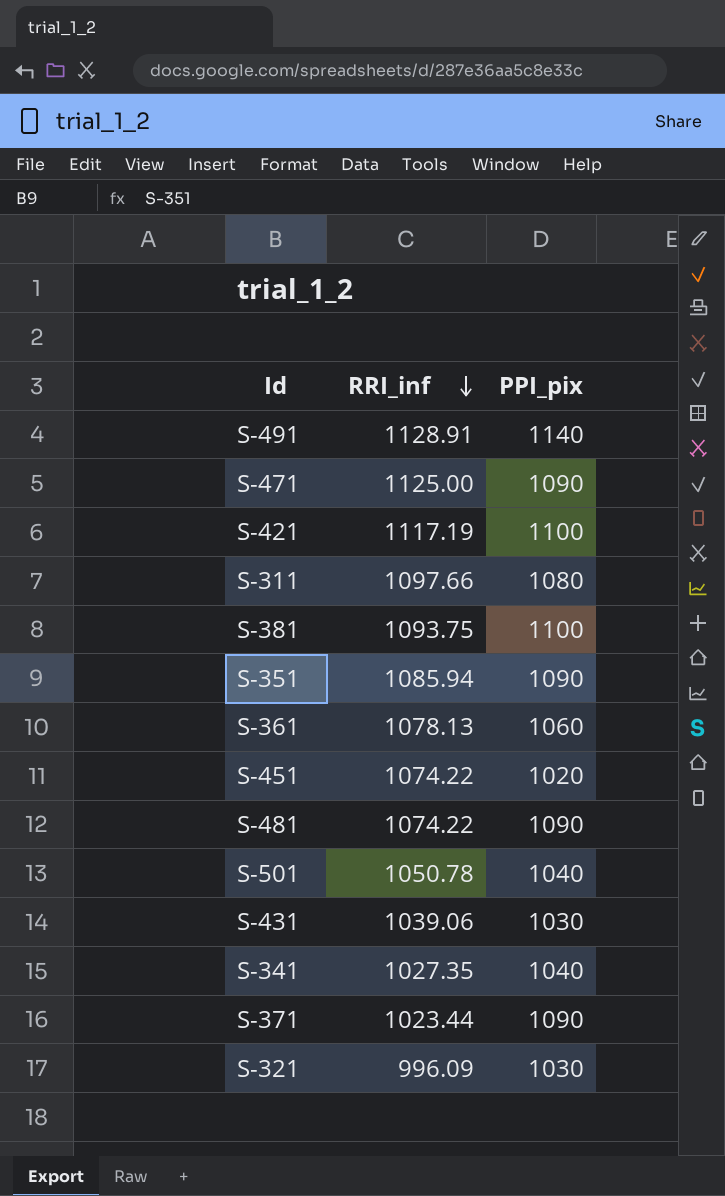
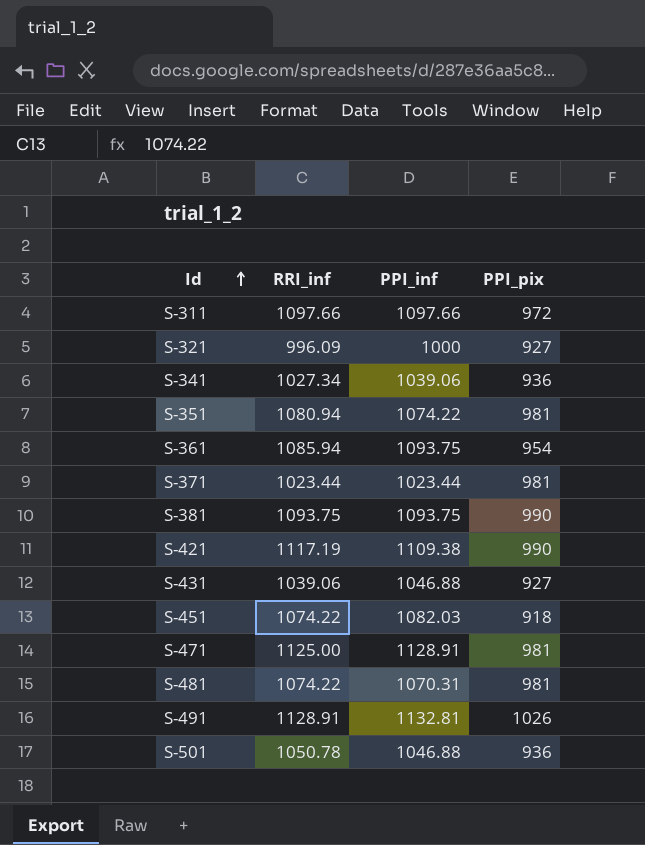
row order: RRI_inf descending -> Id ascending
column PPI_inf | position: none -> 3
S-311 | PPI_pix: 1080 -> 972
S-321 | PPI_pix: 1030 -> 927
S-341 | RRI_inf: 1027.35 -> 1027.34
S-341 | PPI_pix: 1040 -> 936
S-351 | RRI_inf: 1085.94 -> 1080.94
S-351 | PPI_pix: 1090 -> 981
S-361 | RRI_inf: 1078.13 -> 1085.94
S-361 | PPI_pix: 1060 -> 954
S-371 | PPI_pix: 1090 -> 981
S-381 | PPI_pix: 1100 -> 990
S-421 | PPI_pix: 1100 -> 990
S-431 | PPI_pix: 1030 -> 927
S-451 | PPI_pix: 1020 -> 918
S-471 | PPI_pix: 1090 -> 981
S-481 | PPI_pix: 1090 -> 981
S-491 | PPI_pix: 1140 -> 1026
S-501 | PPI_pix: 1040 -> 936

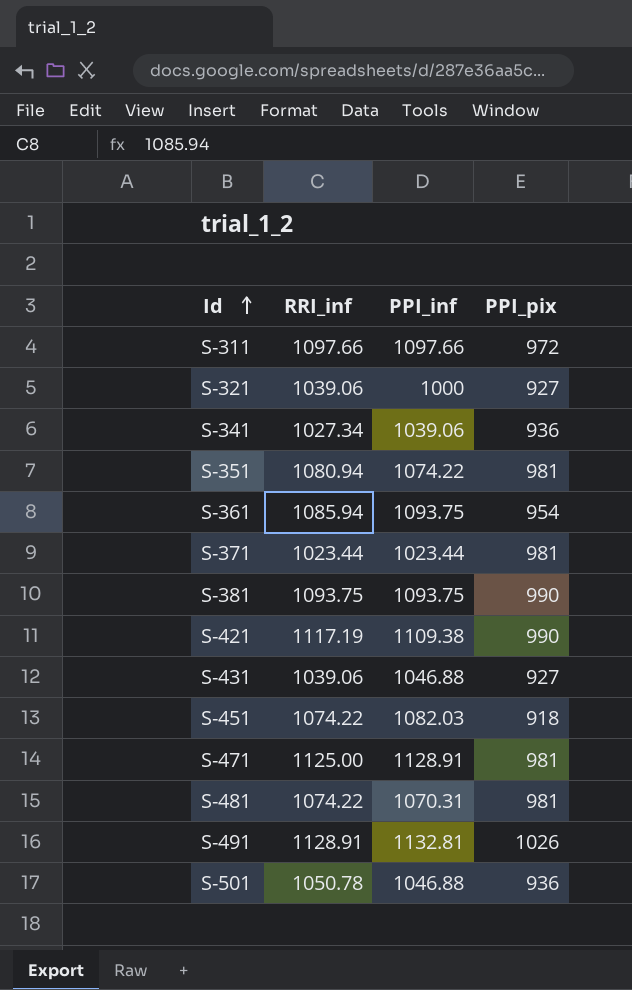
S-321 | RRI_inf: 996.09 -> 1039.06

